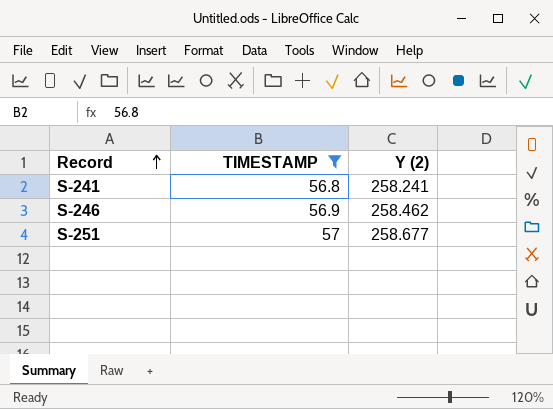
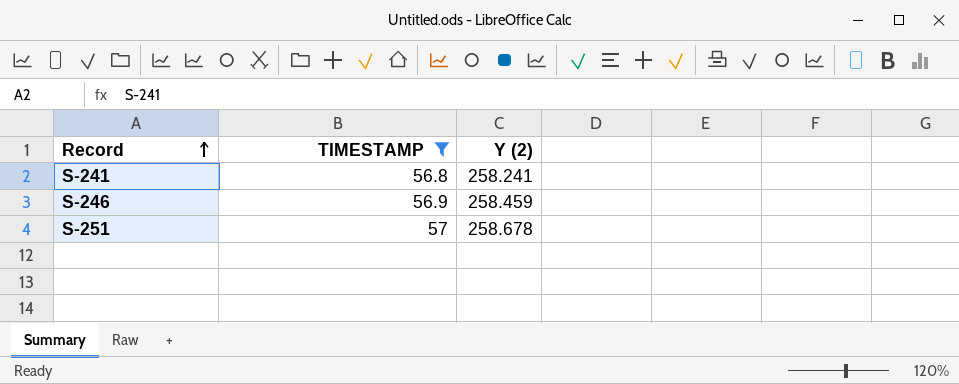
S-246 | Y (2): 258.462 -> 258.459
S-251 | Y (2): 258.677 -> 258.678

